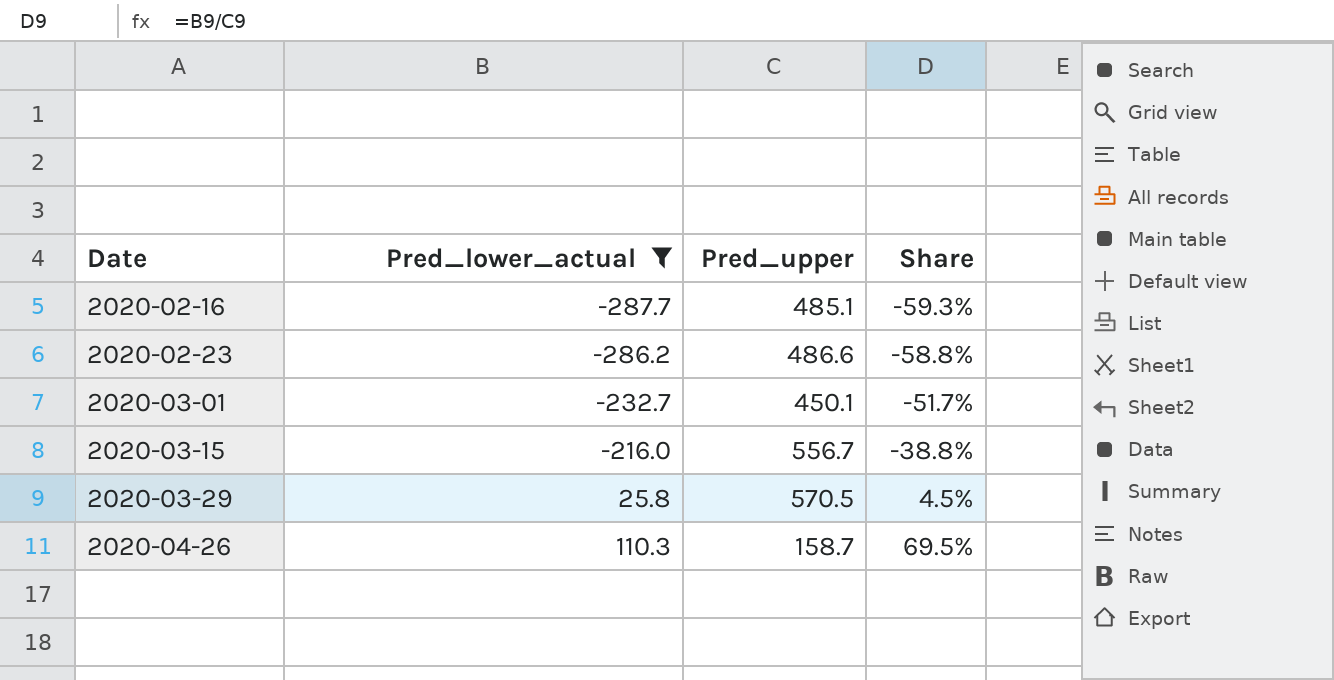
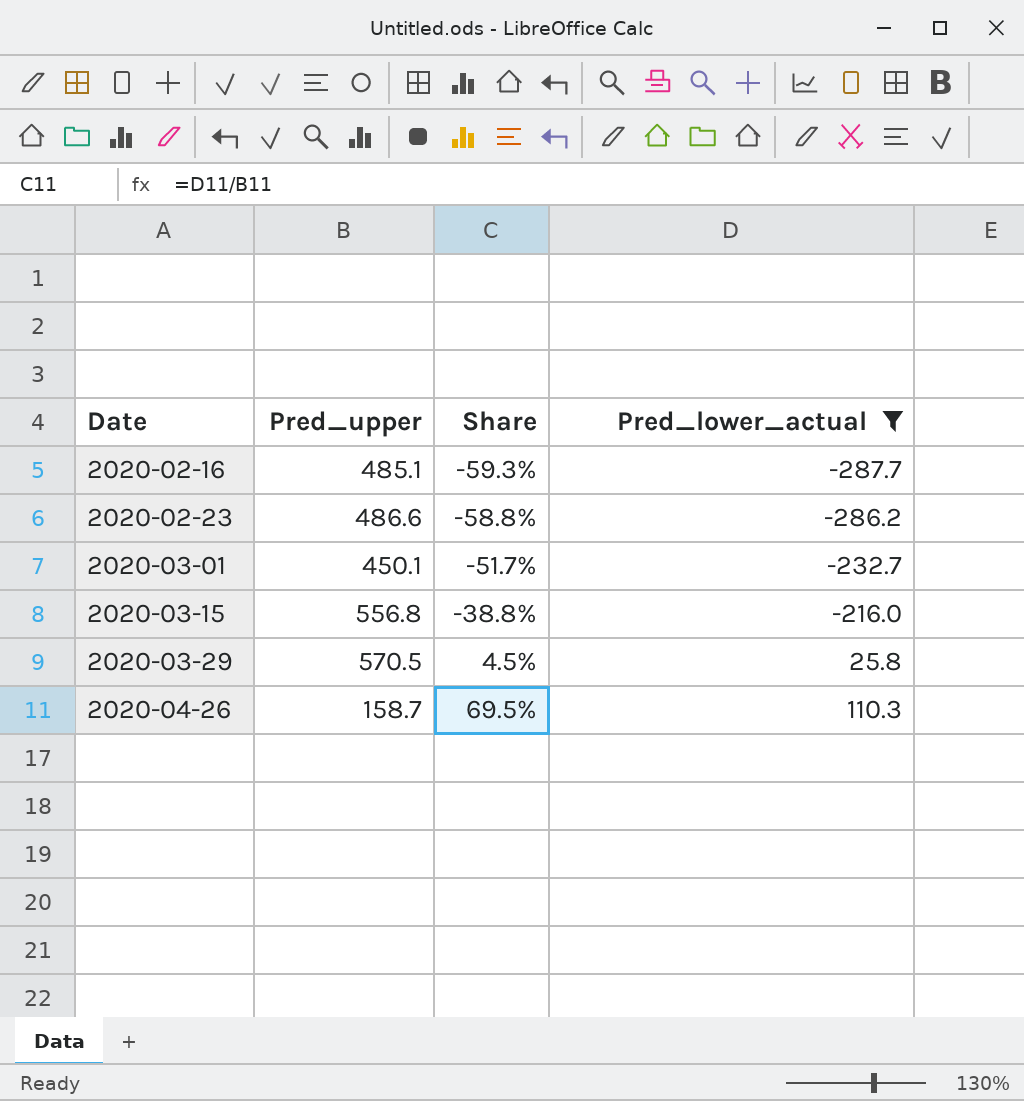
column Pred_lower_actual | position: 2 -> 4
2020-03-15 | Pred_upper: 556.7 -> 556.8

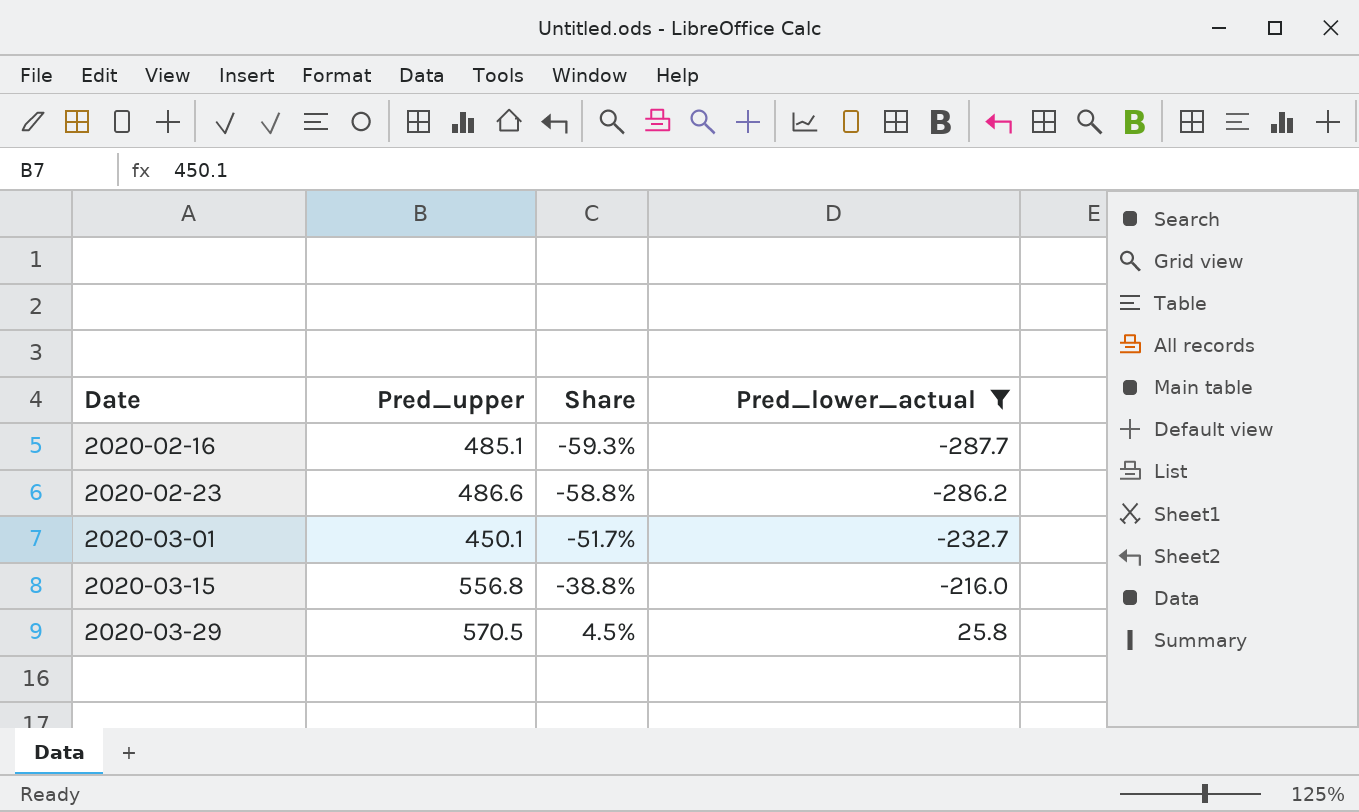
row 2020-04-26: 158.7 | 69.5% | 110.3 -> none

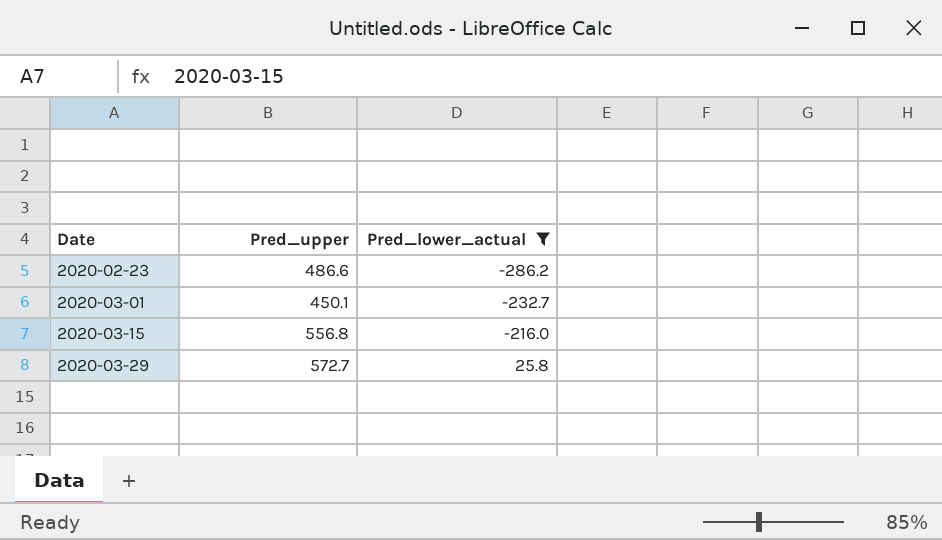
column Share | formula: [Pred_lower_actual] / [Pred_upper] -> none
row 2020-02-16: 485.1 | -59.3% | -287.7 -> none
2020-03-29 | Pred_upper: 570.5 -> 572.7

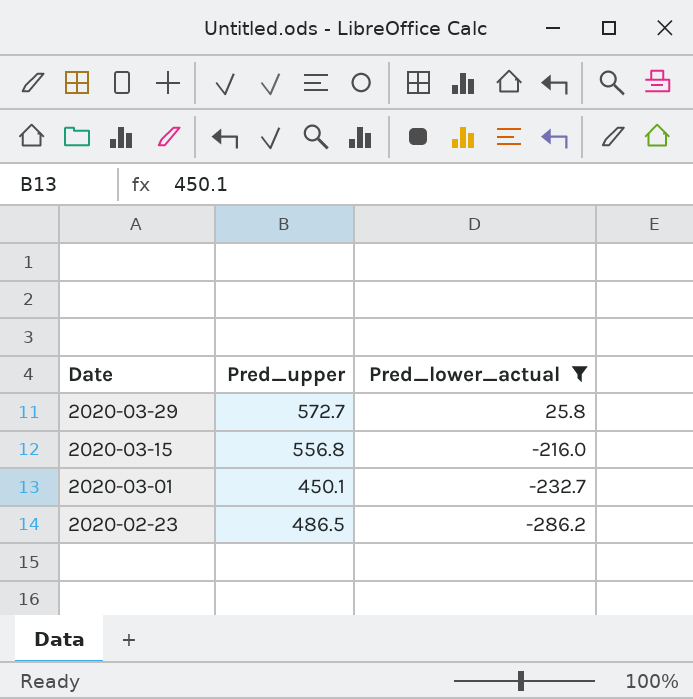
row order: Date ascending -> Date descending
2020-02-23 | Pred_upper: 486.6 -> 486.5

